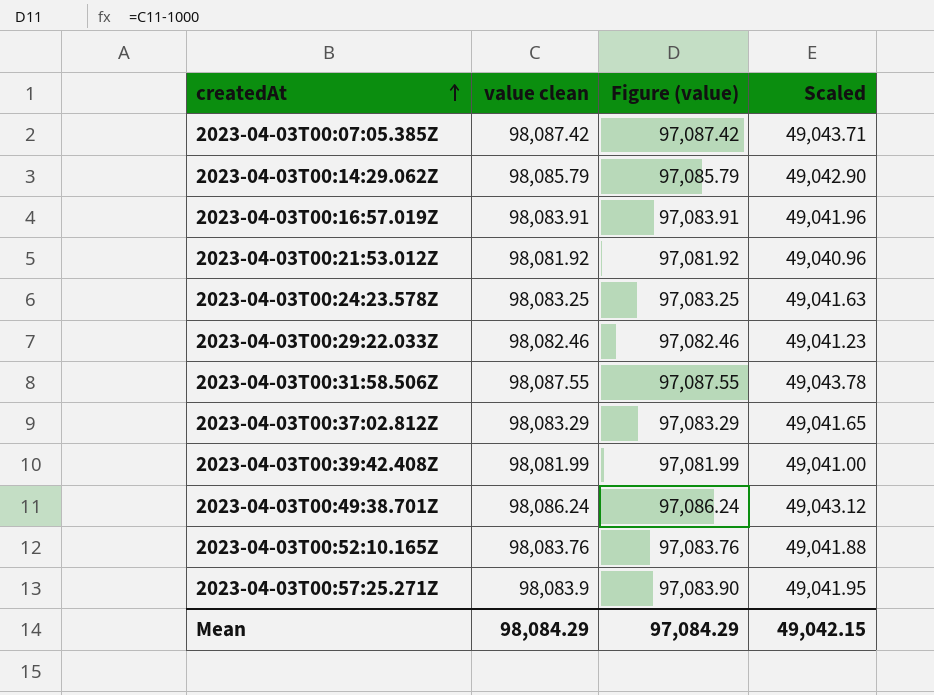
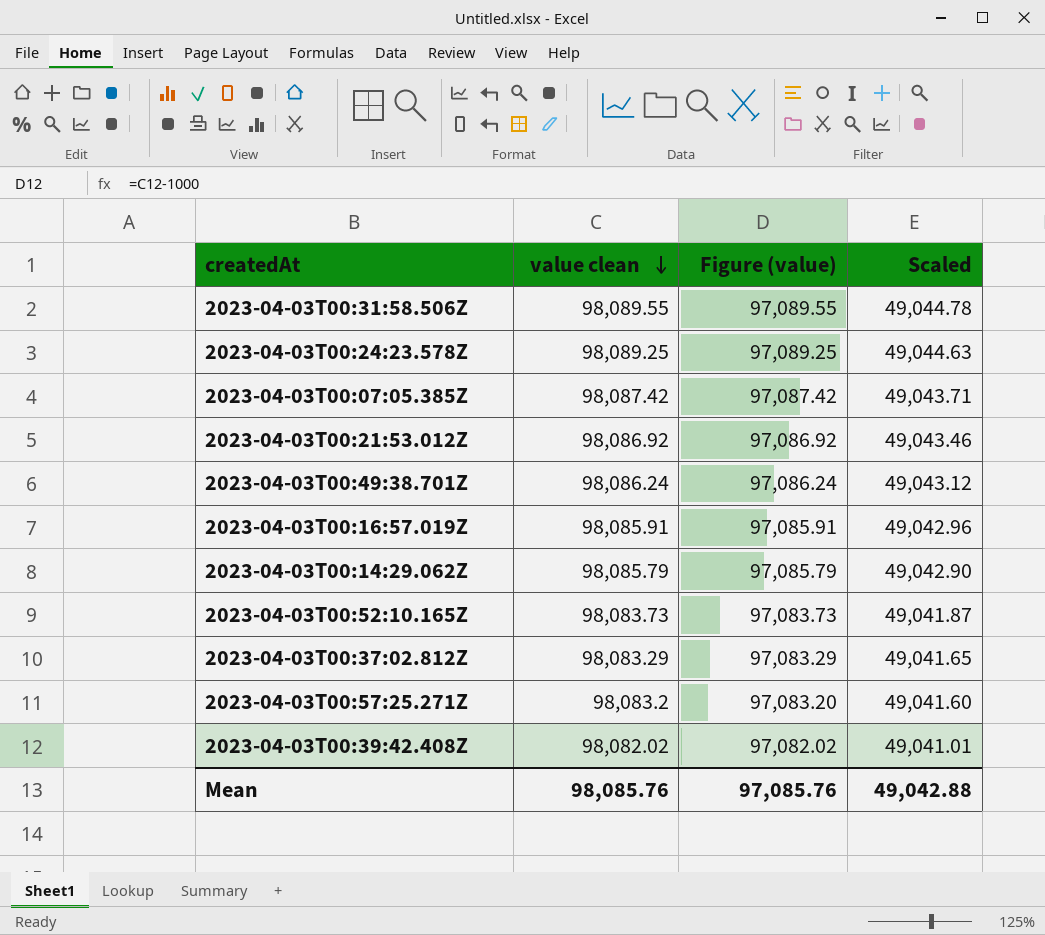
row order: createdAt ascending -> value clean descending
row 2023-04-03T00:29:22.033Z: 98,082.46 | 97,082.46 | 49,041.23 -> none
2023-04-03T00:31:58.506Z | value clean: 98,087.55 -> 98,089.55
2023-04-03T00:31:58.506Z | Figure (value): 97,087.55 -> 97,089.55
2023-04-03T00:31:58.506Z | Scaled: 49,043.78 -> 49,044.78
2023-04-03T00:24:23.578Z | value clean: 98,083.25 -> 98,089.25
2023-04-03T00:24:23.578Z | Figure (value): 97,083.25 -> 97,089.25
2023-04-03T00:24:23.578Z | Scaled: 49,041.63 -> 49,044.63
2023-04-03T00:21:53.012Z | value clean: 98,081.92 -> 98,086.92
2023-04-03T00:21:53.012Z | Figure (value): 97,081.92 -> 97,086.92
2023-04-03T00:21:53.012Z | Scaled: 49,040.96 -> 49,043.46
2023-04-03T00:16:57.019Z | value clean: 98,083.91 -> 98,085.91
2023-04-03T00:16:57.019Z | Figure (value): 97,083.91 -> 97,085.91
2023-04-03T00:16:57.019Z | Scaled: 49,041.96 -> 49,042.96
2023-04-03T00:52:10.165Z | value clean: 98,083.76 -> 98,083.73
2023-04-03T00:52:10.165Z | Figure (value): 97,083.76 -> 97,083.73
2023-04-03T00:52:10.165Z | Scaled: 49,041.88 -> 49,041.87
2023-04-03T00:57:25.271Z | value clean: 98,083.9 -> 98,083.2
2023-04-03T00:57:25.271Z | Figure (value): 97,083.90 -> 97,083.20
2023-04-03T00:57:25.271Z | Scaled: 49,041.95 -> 49,041.60
2023-04-03T00:39:42.408Z | value clean: 98,081.99 -> 98,082.02
2023-04-03T00:39:42.408Z | Figure (value): 97,081.99 -> 97,082.02
2023-04-03T00:39:42.408Z | Scaled: 49,041.00 -> 49,041.01
Mean | value clean: 98,084.29 -> 98,085.76
Mean | Figure (value): 97,084.29 -> 97,085.76
Mean | Scaled: 49,042.15 -> 49,042.88

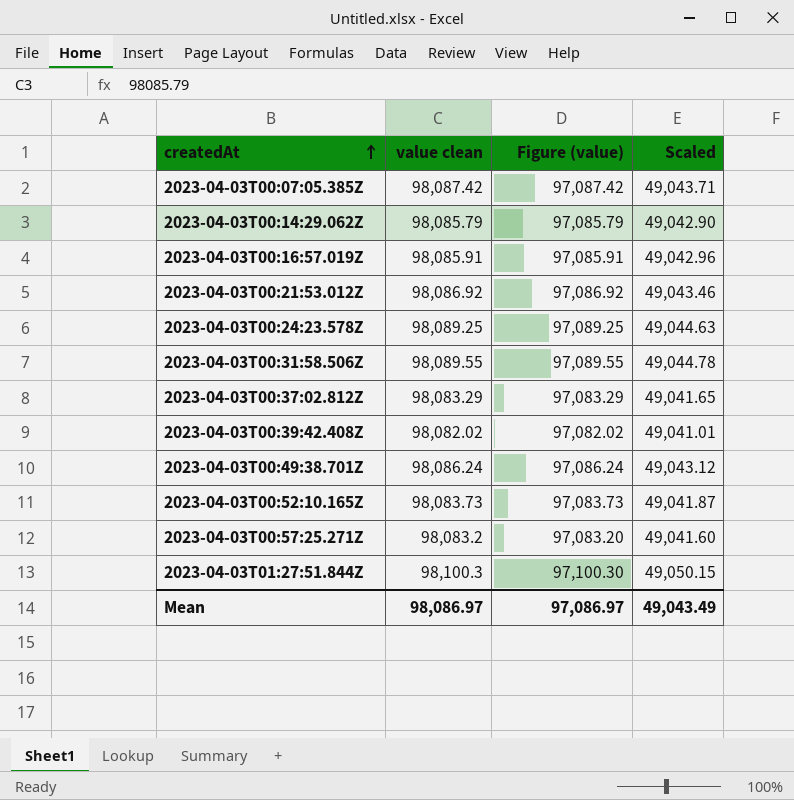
row order: value clean descending -> createdAt ascending
row 2023-04-03T01:27:51.844Z: none -> 98,100.3 | 97,100.30 | 49,050.15
Mean | value clean: 98,085.76 -> 98,086.97
Mean | Figure (value): 97,085.76 -> 97,086.97
Mean | Scaled: 49,042.88 -> 49,043.49

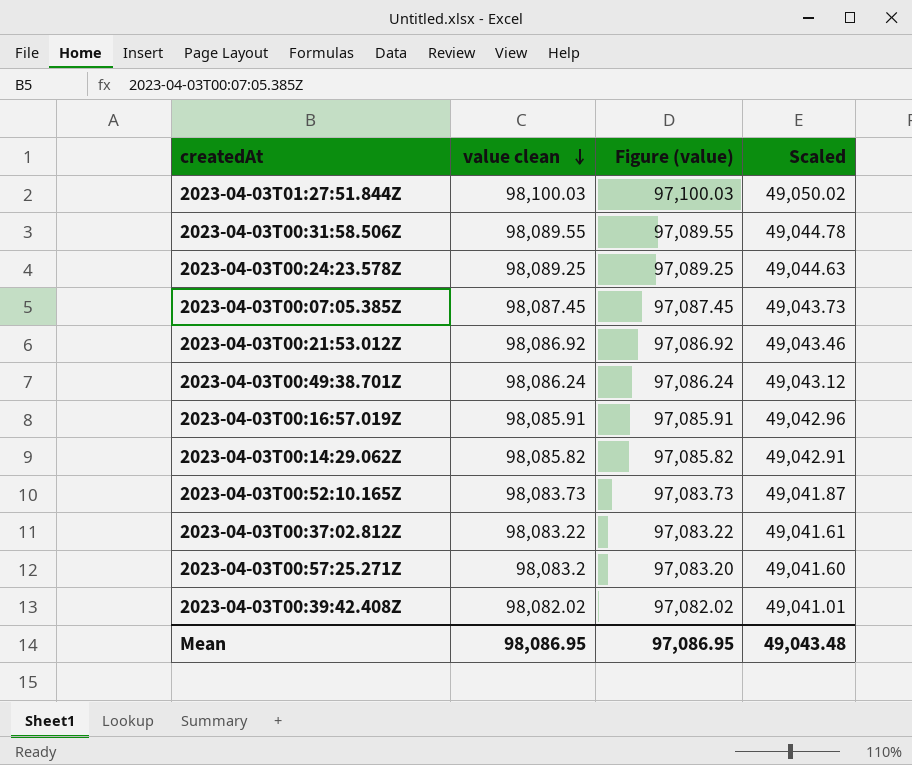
row order: createdAt ascending -> value clean descending
2023-04-03T01:27:51.844Z | value clean: 98,100.3 -> 98,100.03
2023-04-03T01:27:51.844Z | Figure (value): 97,100.30 -> 97,100.03
2023-04-03T01:27:51.844Z | Scaled: 49,050.15 -> 49,050.02
2023-04-03T00:07:05.385Z | value clean: 98,087.42 -> 98,087.45
2023-04-03T00:07:05.385Z | Figure (value): 97,087.42 -> 97,087.45
2023-04-03T00:07:05.385Z | Scaled: 49,043.71 -> 49,043.73
2023-04-03T00:14:29.062Z | value clean: 98,085.79 -> 98,085.82
2023-04-03T00:14:29.062Z | Figure (value): 97,085.79 -> 97,085.82
2023-04-03T00:14:29.062Z | Scaled: 49,042.90 -> 49,042.91
2023-04-03T00:37:02.812Z | value clean: 98,083.29 -> 98,083.22
2023-04-03T00:37:02.812Z | Figure (value): 97,083.29 -> 97,083.22
2023-04-03T00:37:02.812Z | Scaled: 49,041.65 -> 49,041.61
Mean | value clean: 98,086.97 -> 98,086.95
Mean | Figure (value): 97,086.97 -> 97,086.95
Mean | Scaled: 49,043.49 -> 49,043.48

